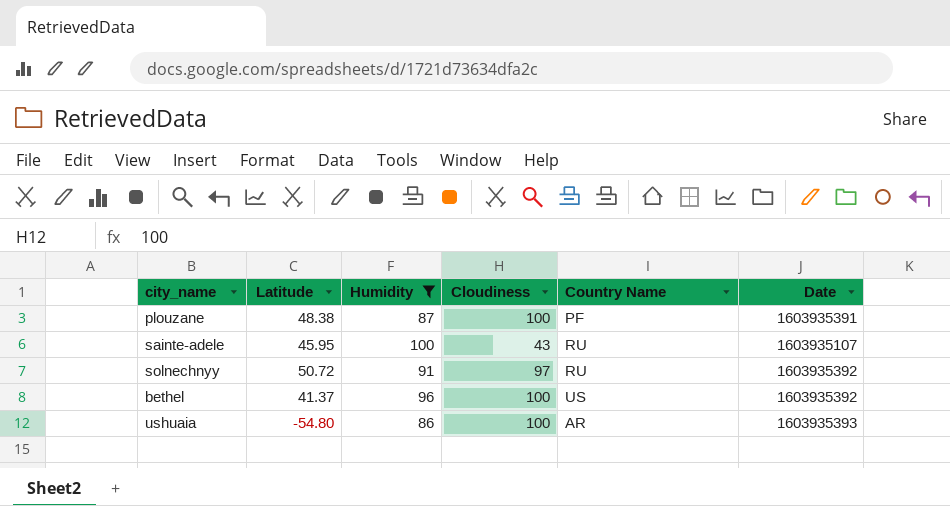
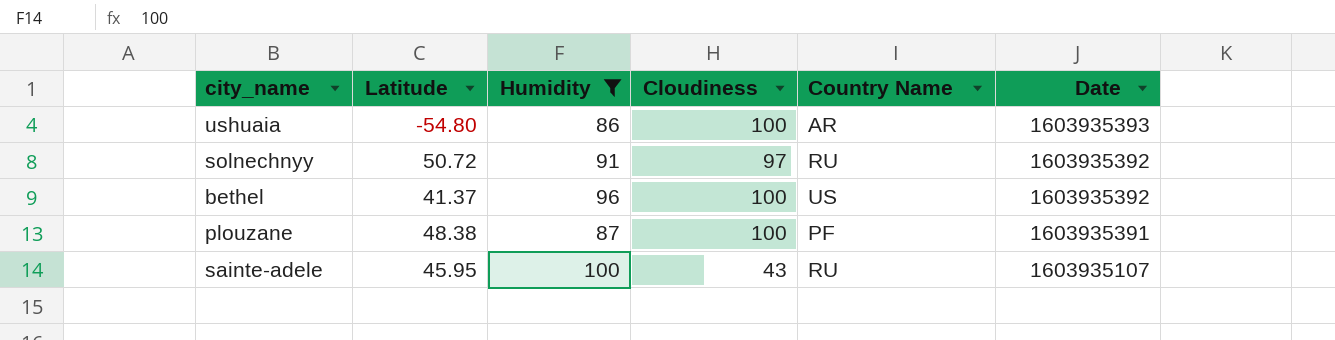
row order: none -> Date descending

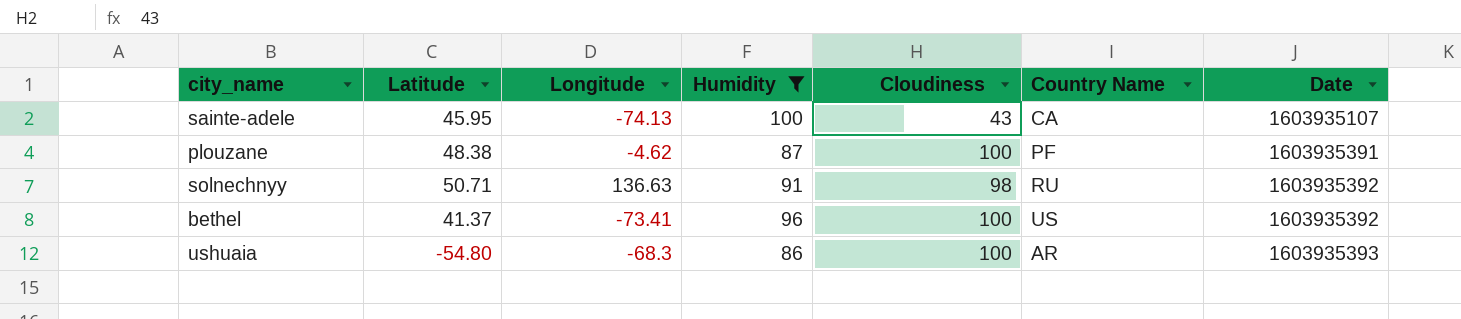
row order: Date descending -> Date ascending
column Longitude | position: none -> 3
sainte-adele | Country Name: RU -> CA
solnechnyy | Latitude: 50.72 -> 50.71
solnechnyy | Cloudiness: 97 -> 98

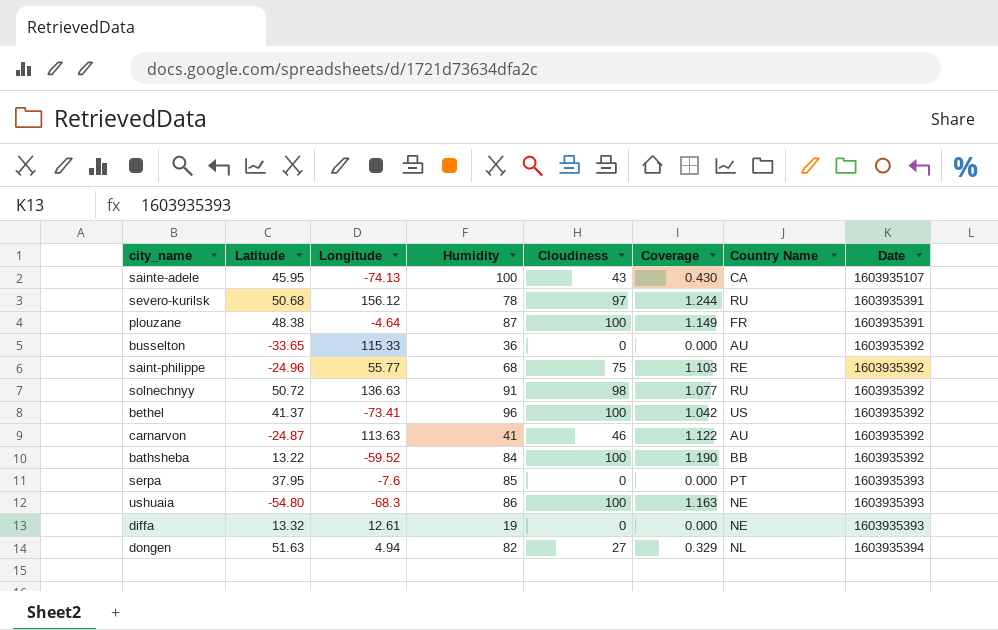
filter: Humidity >= 86 -> none
column Coverage | formula: none -> [Cloudiness] / [Humidity]
plouzane | Longitude: -4.62 -> -4.64
plouzane | Country Name: PF -> FR
solnechnyy | Latitude: 50.71 -> 50.72
ushuaia | Country Name: AR -> NE

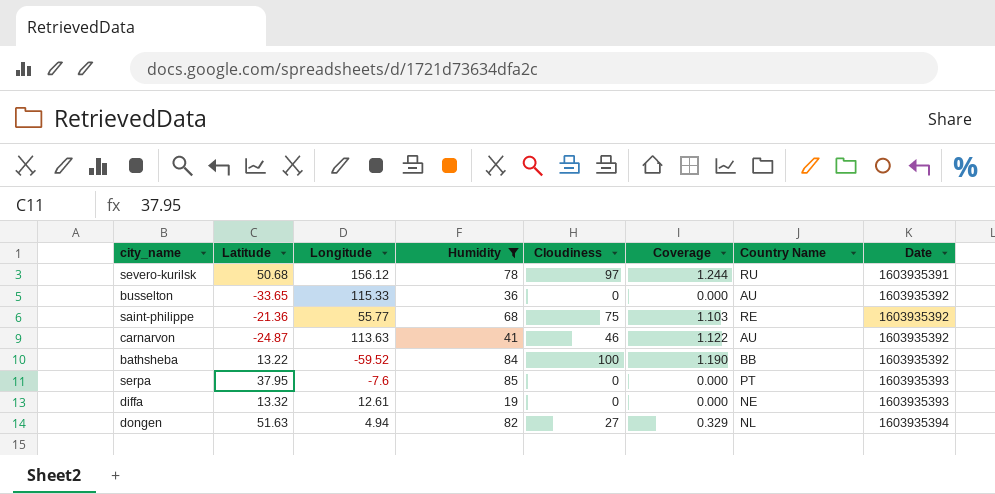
filter: none -> Humidity <= 85
saint-philippe | Latitude: -24.96 -> -21.36

